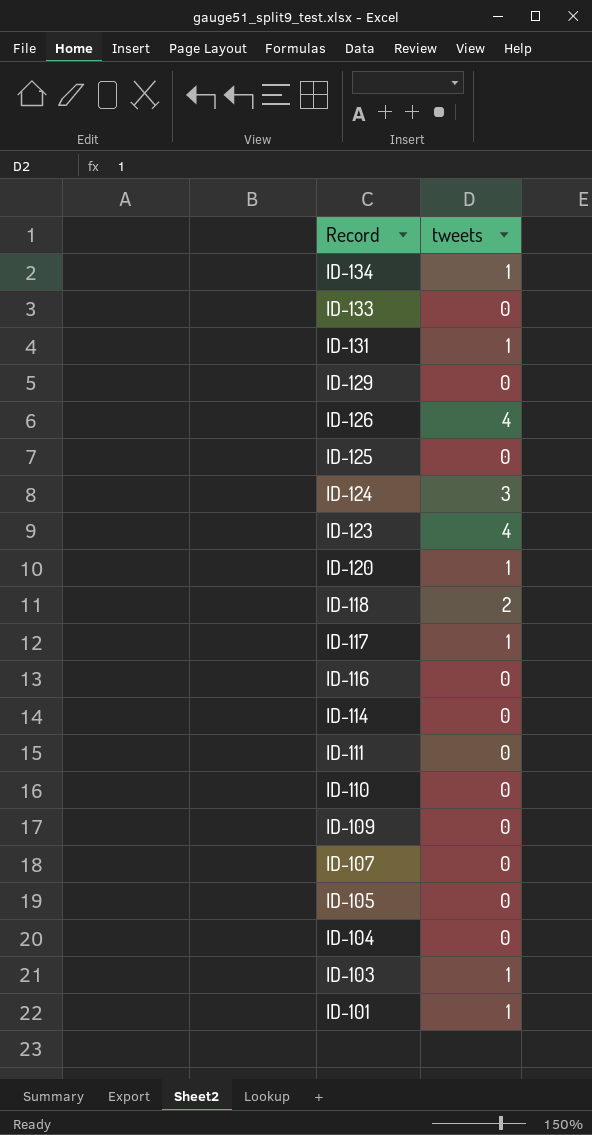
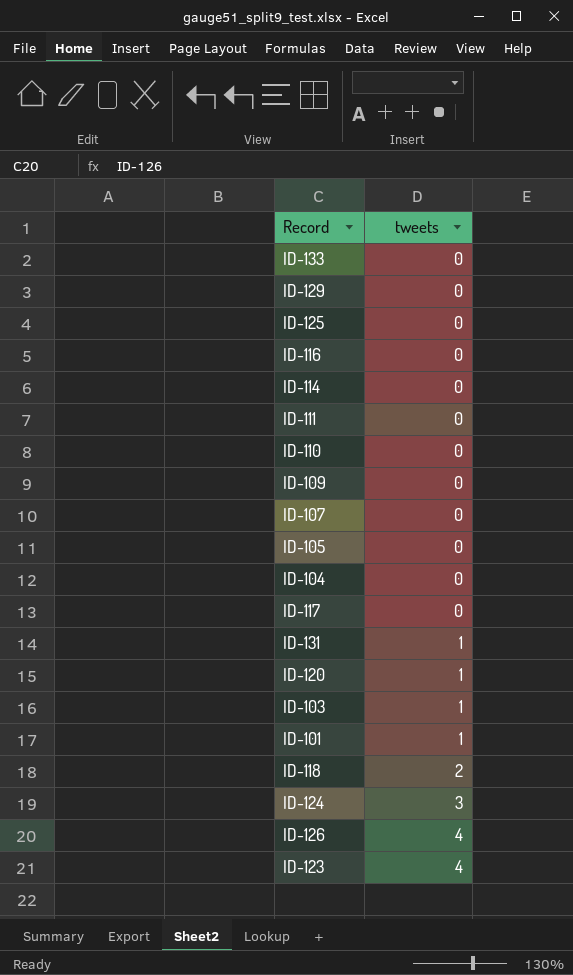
row order: Record descending -> tweets ascending
row ID-134: 1 -> none
ID-117 | tweets: 1 -> 0

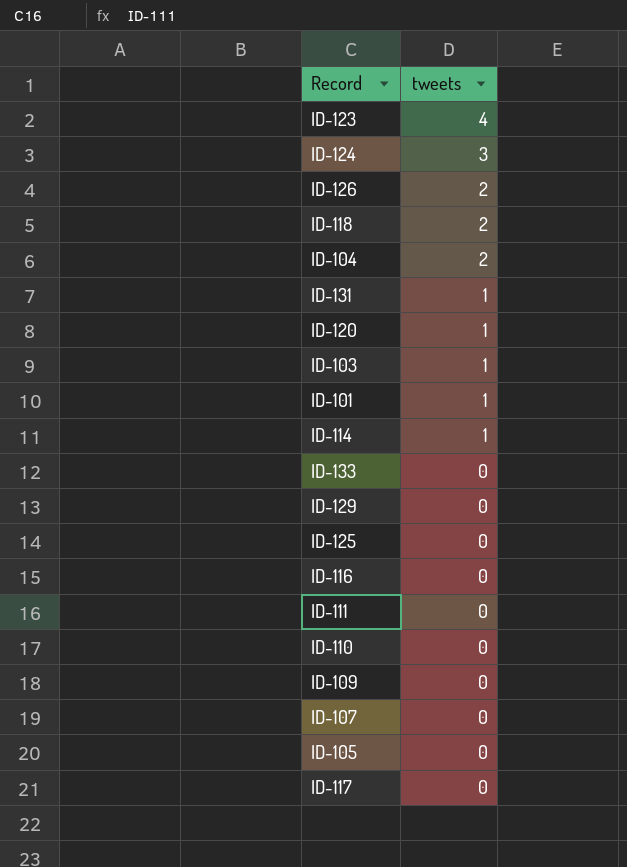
row order: tweets ascending -> tweets descending
ID-126 | tweets: 4 -> 2
ID-104 | tweets: 0 -> 2
ID-114 | tweets: 0 -> 1

